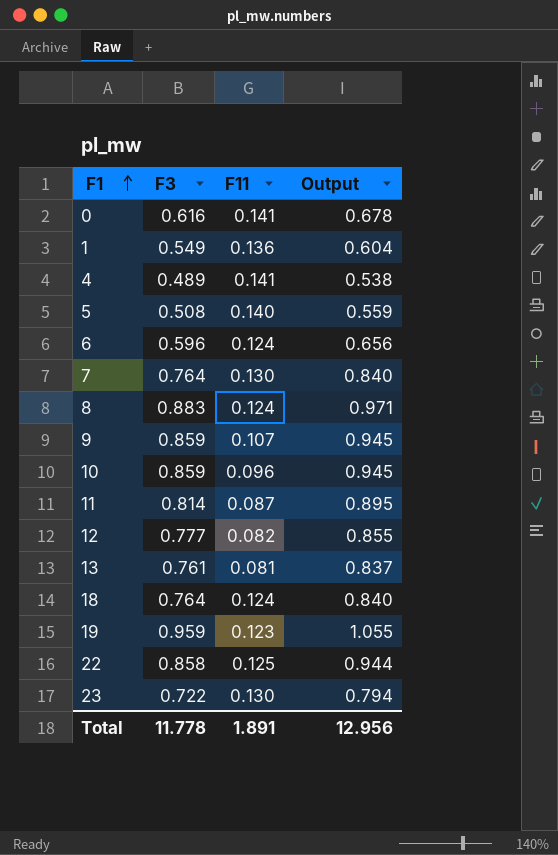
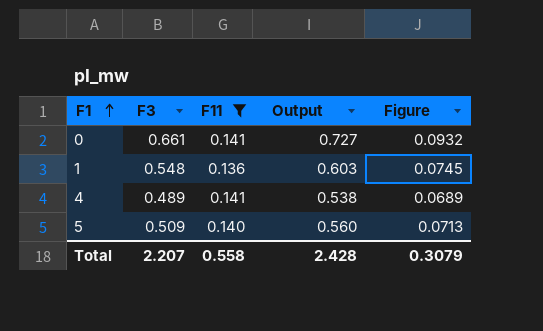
filter: none -> F11 >= 0.136
column Figure | formula: none -> [F3] * [F11]
0 | F3: 0.616 -> 0.661
0 | Output: 0.678 -> 0.727
1 | F3: 0.549 -> 0.548
1 | Output: 0.604 -> 0.603
5 | F3: 0.508 -> 0.509
5 | Output: 0.559 -> 0.560
Total | F3: 11.778 -> 2.207
Total | F11: 1.891 -> 0.558
Total | Output: 12.956 -> 2.428

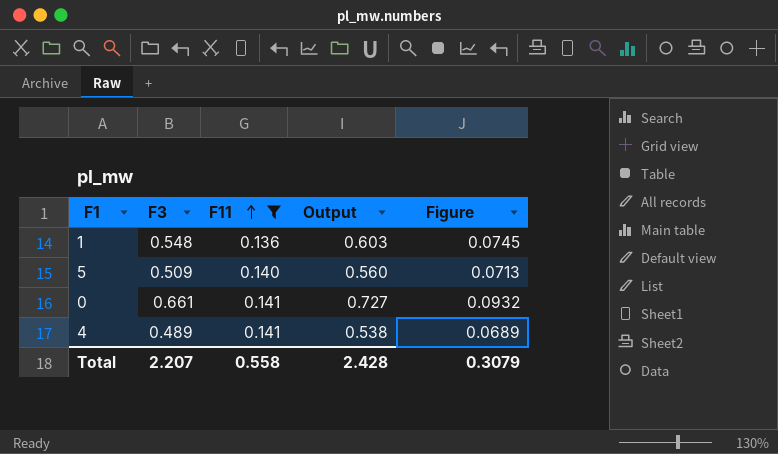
row order: F1 ascending -> F11 ascending

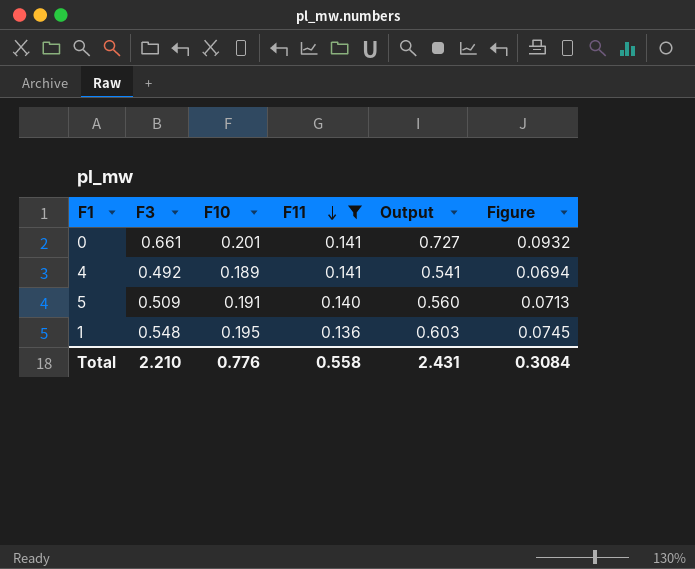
row order: F11 ascending -> F11 descending
column F10 | position: none -> 3
4 | F3: 0.489 -> 0.492
4 | Output: 0.538 -> 0.541
4 | Figure: 0.0689 -> 0.0694
Total | F3: 2.207 -> 2.210
Total | Output: 2.428 -> 2.431
Total | Figure: 0.3079 -> 0.3084

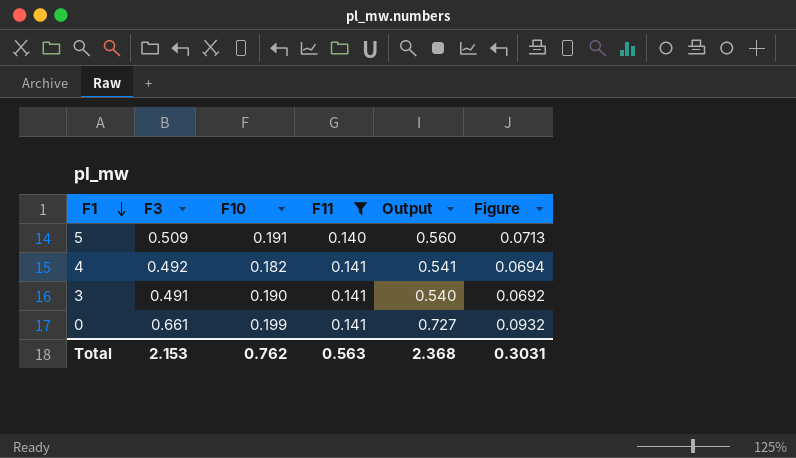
row order: F11 descending -> F1 descending
row 1: 0.548 | 0.195 | 0.136 | 0.603 | 0.0745 -> none
4 | F10: 0.189 -> 0.182
row 3: none -> 0.491 | 0.190 | 0.141 | 0.540 | 0.0692
0 | F10: 0.201 -> 0.199
Total | F3: 2.210 -> 2.153
Total | F10: 0.776 -> 0.762
Total | F11: 0.558 -> 0.563
Total | Output: 2.431 -> 2.368
Total | Figure: 0.3084 -> 0.3031

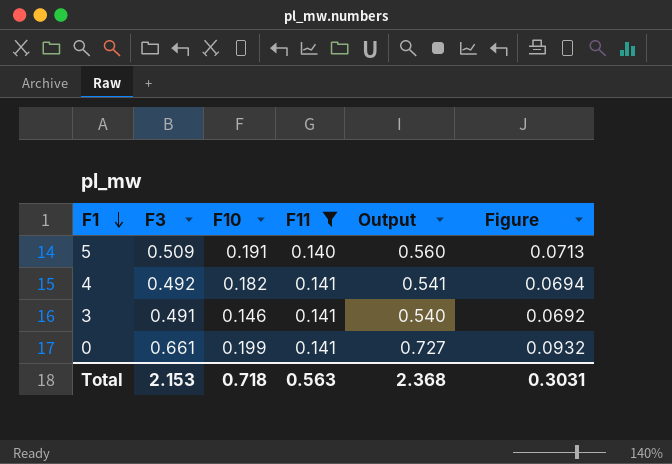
3 | F10: 0.190 -> 0.146
Total | F10: 0.762 -> 0.718

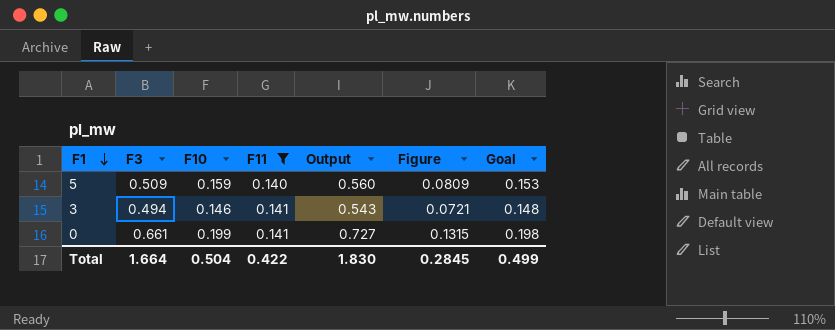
column Figure | formula: [F3] * [F11] -> [F3] * [F10]
column Goal | formula: none -> [F3] * 0.3
row 4: 0.492 | 0.182 | 0.141 | 0.541 | 0.0694 -> none
5 | F10: 0.191 -> 0.159
3 | F3: 0.491 -> 0.494
3 | Output: 0.540 -> 0.543
Total | F3: 2.153 -> 1.664
Total | F10: 0.718 -> 0.504
Total | F11: 0.563 -> 0.422
Total | Output: 2.368 -> 1.830
Total | Figure: 0.3031 -> 0.2845

